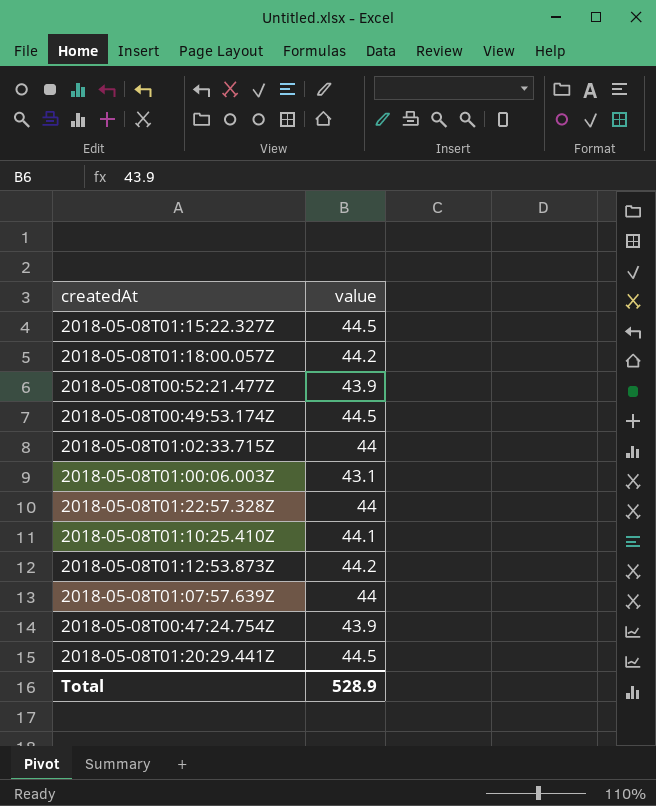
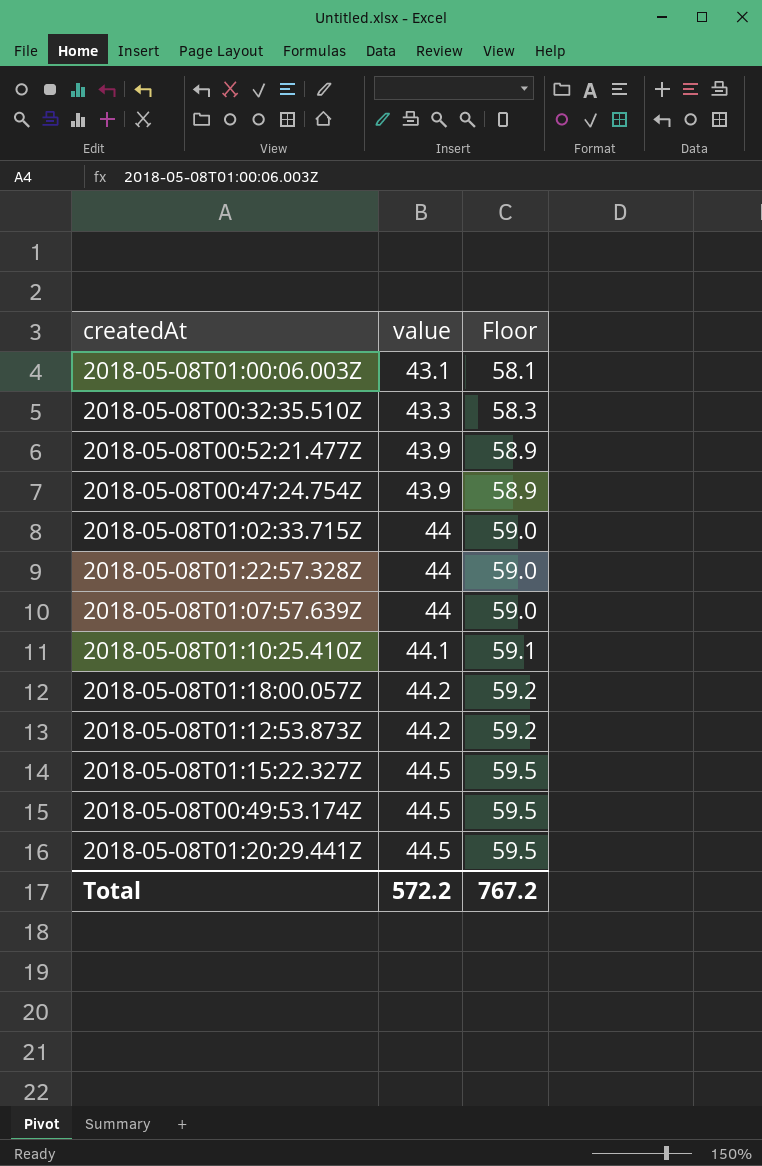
row order: none -> value ascending
column Floor | formula: none -> [value] + 15
row 2018-05-08T00:32:35.510Z: none -> 43.3 | 58.3
Total | value: 528.9 -> 572.2

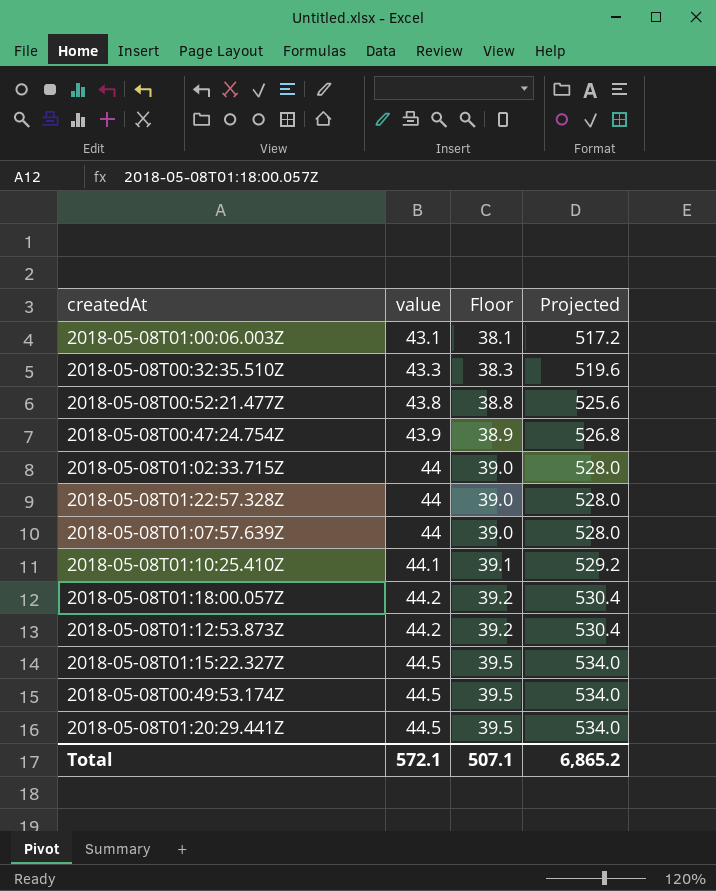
column Floor | formula: [value] + 15 -> [value] - 5
column Projected | formula: none -> [value] * 12
2018-05-08T00:52:21.477Z | value: 43.9 -> 43.8
Total | value: 572.2 -> 572.1
Total | Floor: 767.2 -> 507.1

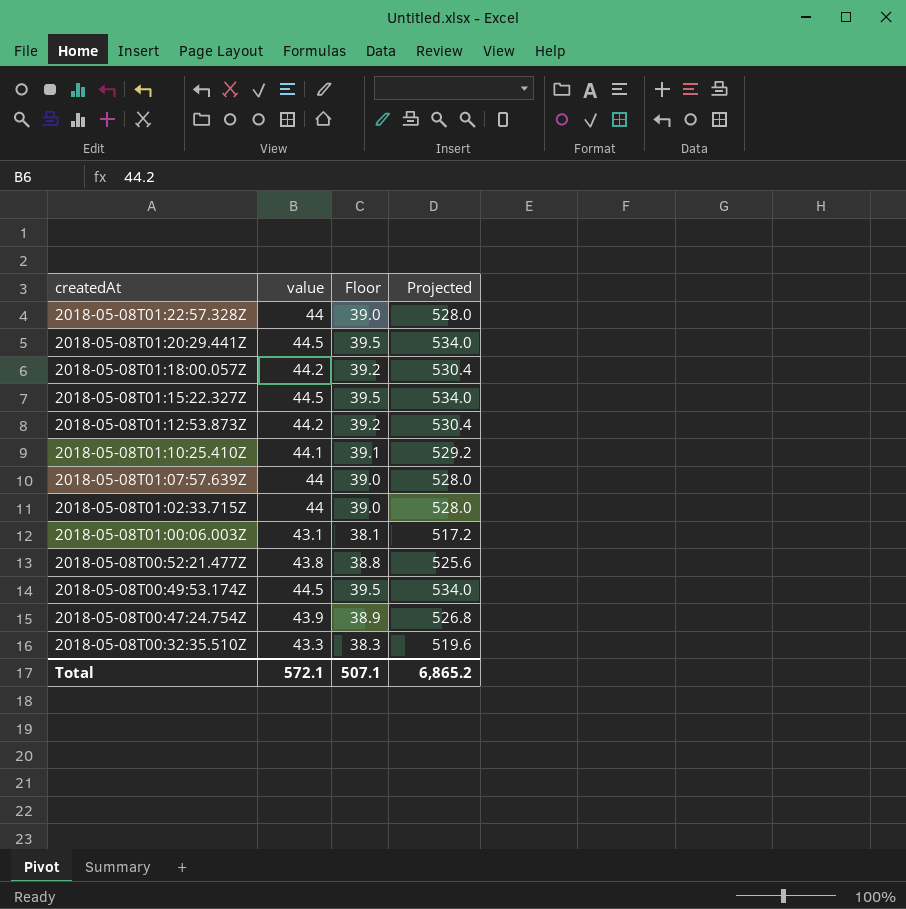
row order: value ascending -> createdAt descending

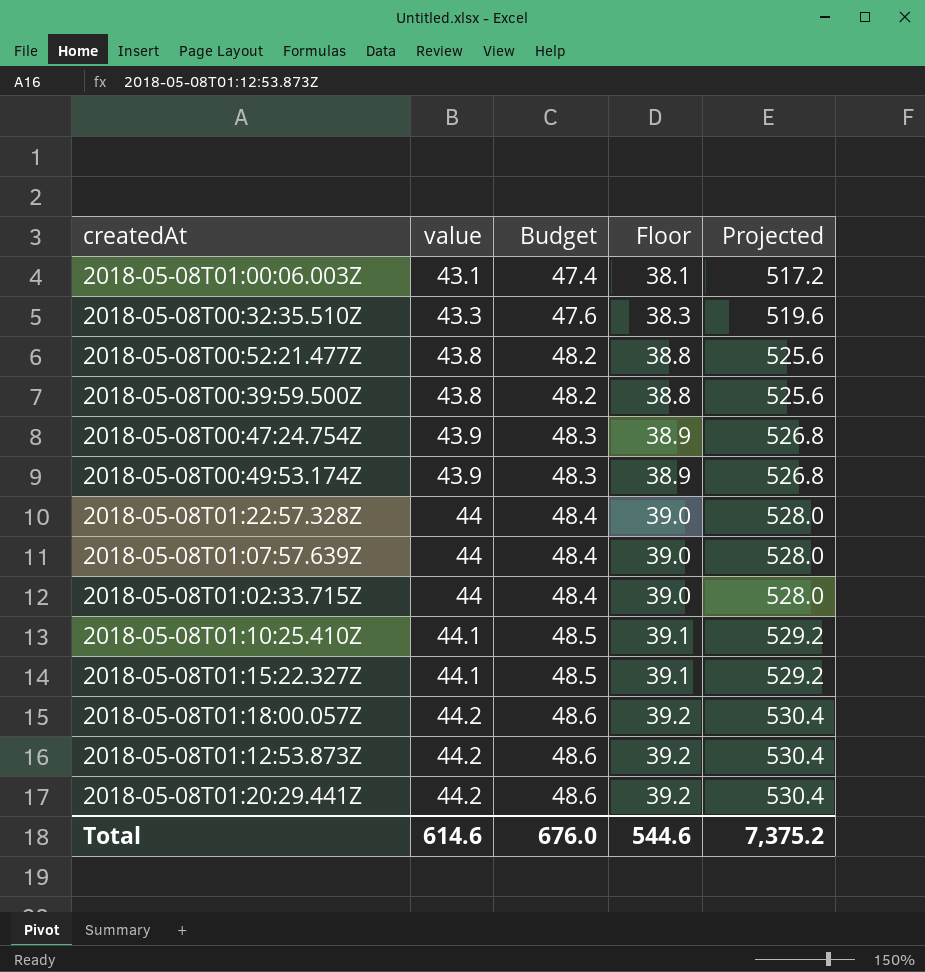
row order: createdAt descending -> value ascending
column Budget | formula: none -> [value] * 1.1
row 2018-05-08T00:39:59.500Z: none -> 43.8 | 48.2 | 38.8 | 525.6
2018-05-08T00:49:53.174Z | value: 44.5 -> 43.9
2018-05-08T00:49:53.174Z | Floor: 39.5 -> 38.9
2018-05-08T00:49:53.174Z | Projected: 534.0 -> 526.8
2018-05-08T01:15:22.327Z | value: 44.5 -> 44.1
2018-05-08T01:15:22.327Z | Floor: 39.5 -> 39.1
2018-05-08T01:15:22.327Z | Projected: 534.0 -> 529.2
2018-05-08T01:20:29.441Z | value: 44.5 -> 44.2
2018-05-08T01:20:29.441Z | Floor: 39.5 -> 39.2
2018-05-08T01:20:29.441Z | Projected: 534.0 -> 530.4
Total | value: 572.1 -> 614.6
Total | Floor: 507.1 -> 544.6
Total | Projected: 6,865.2 -> 7,375.2

